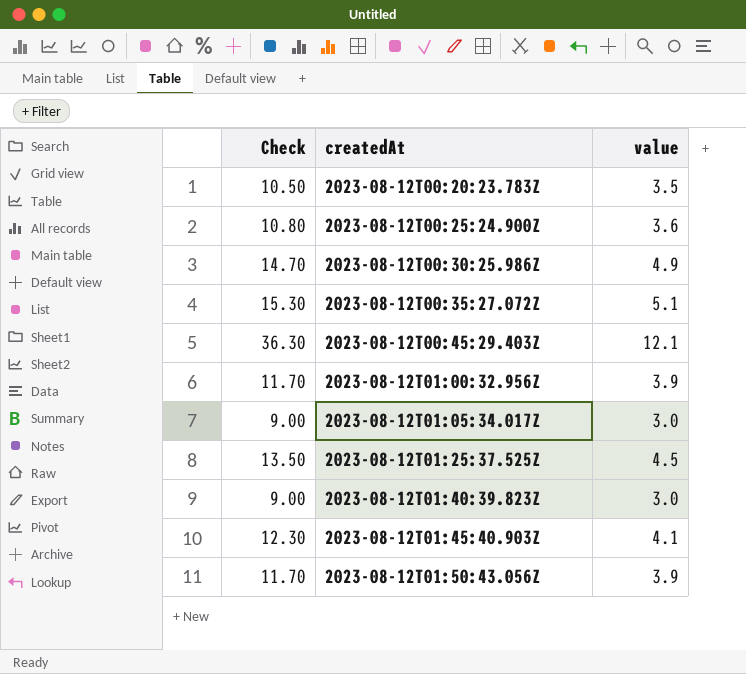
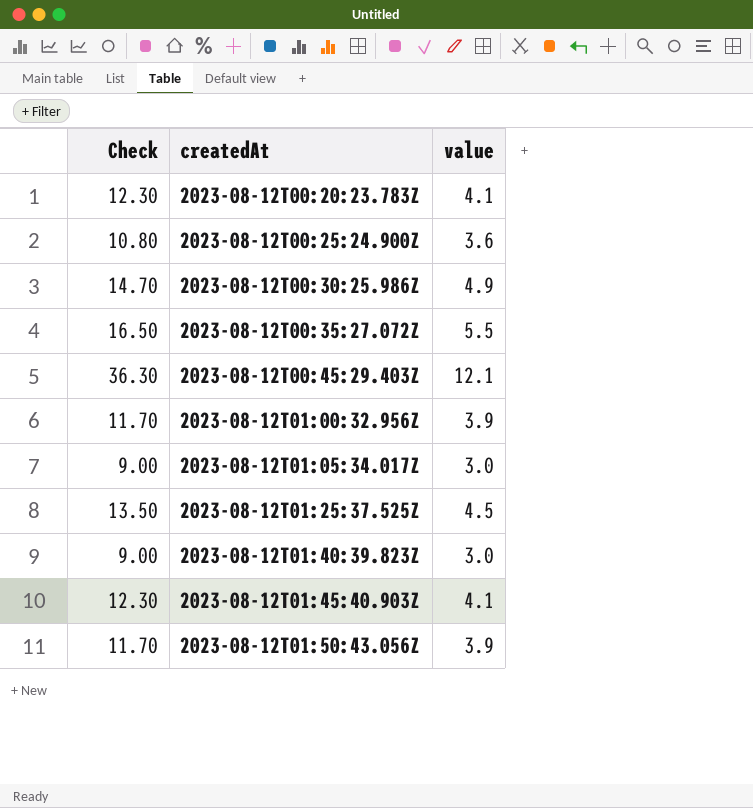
2023-08-12T00:20:23.783Z | Check: 10.50 -> 12.30
2023-08-12T00:20:23.783Z | value: 3.5 -> 4.1
2023-08-12T00:35:27.072Z | Check: 15.30 -> 16.50
2023-08-12T00:35:27.072Z | value: 5.1 -> 5.5

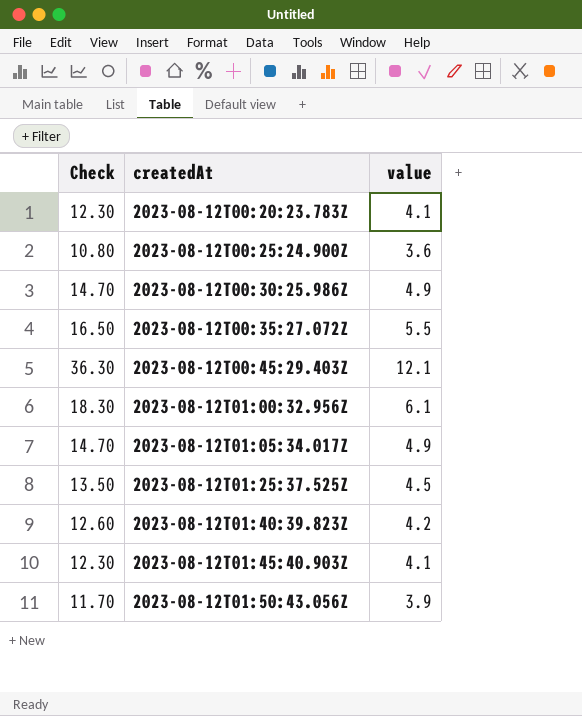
2023-08-12T01:00:32.956Z | Check: 11.70 -> 18.30
2023-08-12T01:00:32.956Z | value: 3.9 -> 6.1
2023-08-12T01:05:34.017Z | Check: 9.00 -> 14.70
2023-08-12T01:05:34.017Z | value: 3.0 -> 4.9
2023-08-12T01:40:39.823Z | Check: 9.00 -> 12.60
2023-08-12T01:40:39.823Z | value: 3.0 -> 4.2

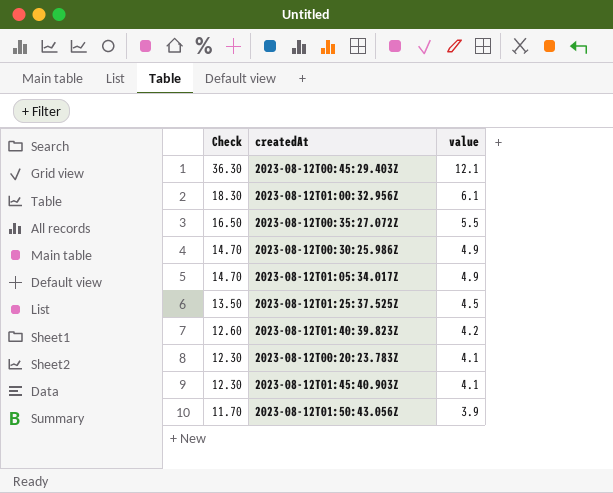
row order: createdAt ascending -> Check descending
row 2023-08-12T00:25:24.900Z: 10.80 | 3.6 -> none

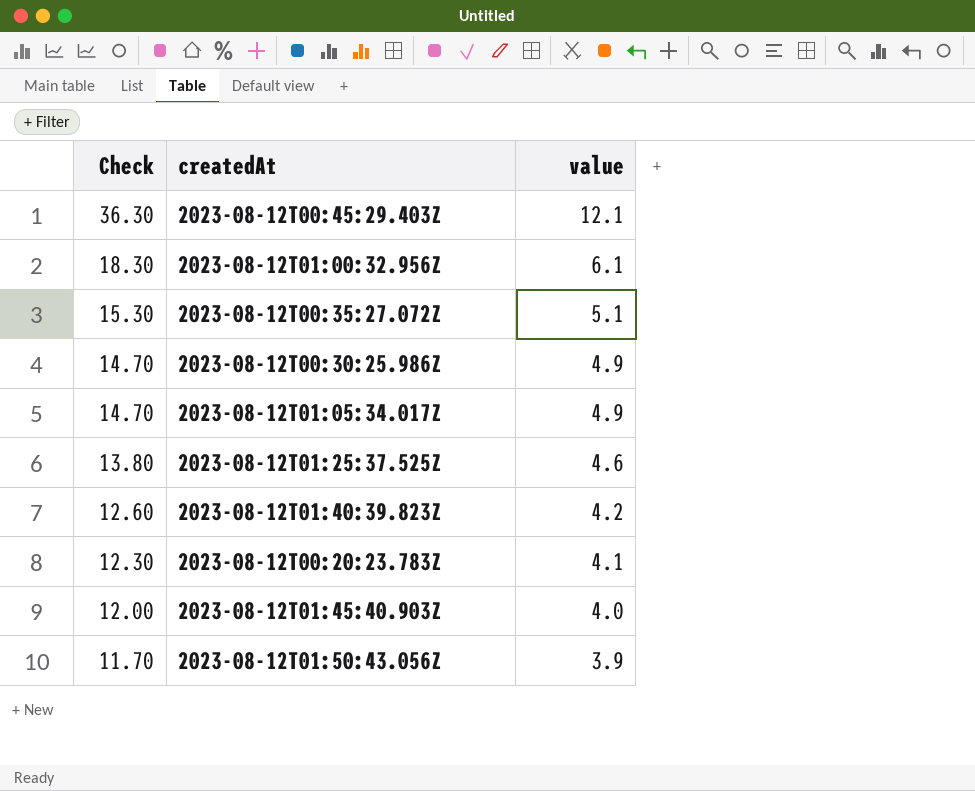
2023-08-12T00:35:27.072Z | Check: 16.50 -> 15.30
2023-08-12T00:35:27.072Z | value: 5.5 -> 5.1
2023-08-12T01:25:37.525Z | Check: 13.50 -> 13.80
2023-08-12T01:25:37.525Z | value: 4.5 -> 4.6
2023-08-12T01:45:40.903Z | Check: 12.30 -> 12.00
2023-08-12T01:45:40.903Z | value: 4.1 -> 4.0

